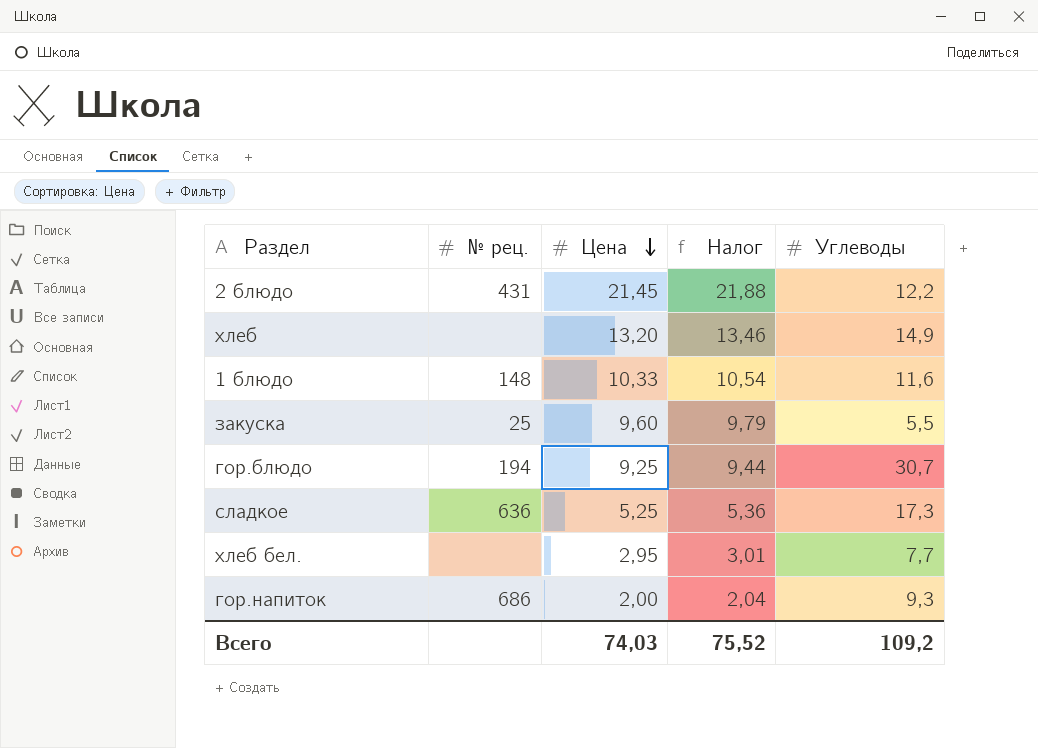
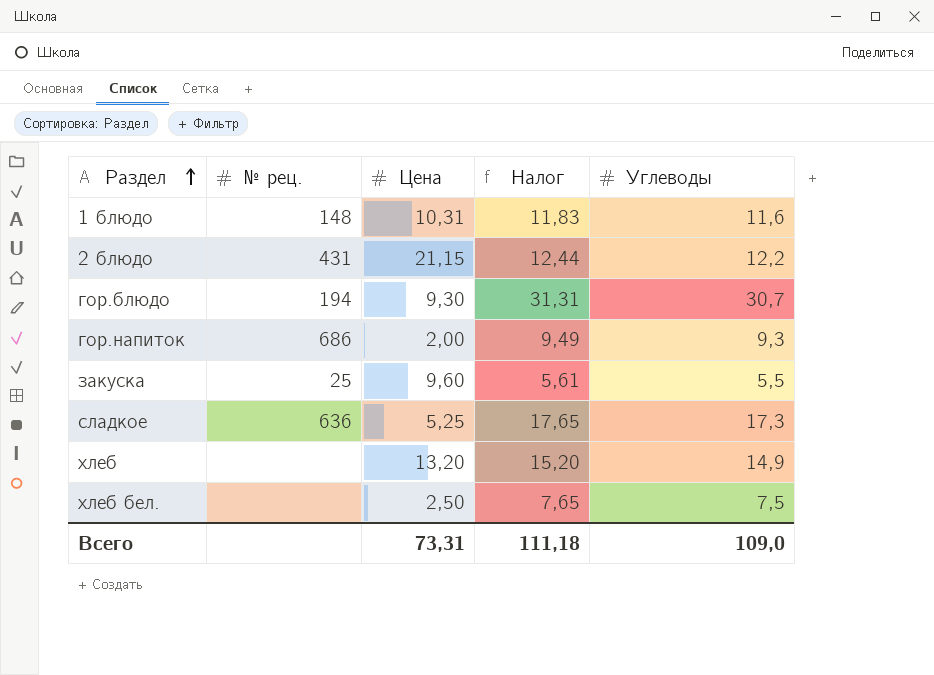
row order: Цена descending -> Раздел ascending
column Налог | formula: [Цена] * 1,02 -> [Углеводы] * 1,02
1 блюдо | Цена: 10,33 -> 10,31
2 блюдо | Цена: 21,45 -> 21,15
гор.блюдо | Цена: 9,25 -> 9,30
хлеб бел. | Цена: 2,95 -> 2,50
хлеб бел. | Углеводы: 7,7 -> 7,5
Всего | Цена: 74,03 -> 73,31
Всего | Налог: 75,52 -> 111,18
Всего | Углеводы: 109,2 -> 109,0

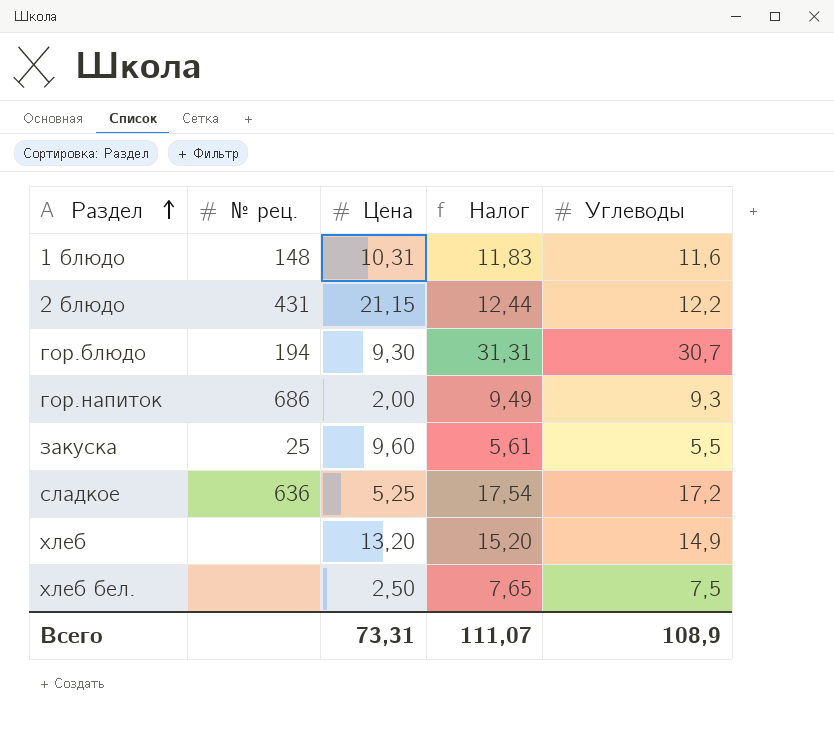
сладкое | Налог: 17,65 -> 17,54
сладкое | Углеводы: 17,3 -> 17,2
Всего | Налог: 111,18 -> 111,07
Всего | Углеводы: 109,0 -> 108,9

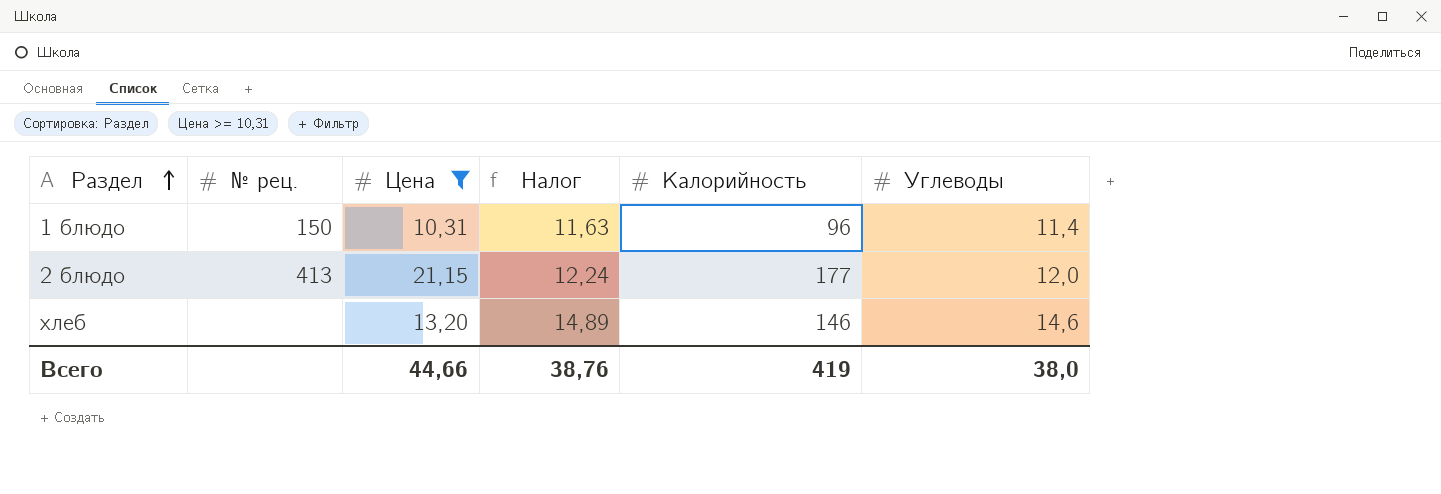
filter: none -> Цена >= 10,31
column Калорийность | position: none -> 5
1 блюдо | № рец.: 148 -> 150
1 блюдо | Налог: 11,83 -> 11,63
1 блюдо | Углеводы: 11,6 -> 11,4
2 блюдо | № рец.: 431 -> 413
2 блюдо | Налог: 12,44 -> 12,24
2 блюдо | Углеводы: 12,2 -> 12,0
хлеб | Налог: 15,20 -> 14,89
хлеб | Углеводы: 14,9 -> 14,6
Всего | Цена: 73,31 -> 44,66
Всего | Налог: 111,07 -> 38,76
Всего | Углеводы: 108,9 -> 38,0

